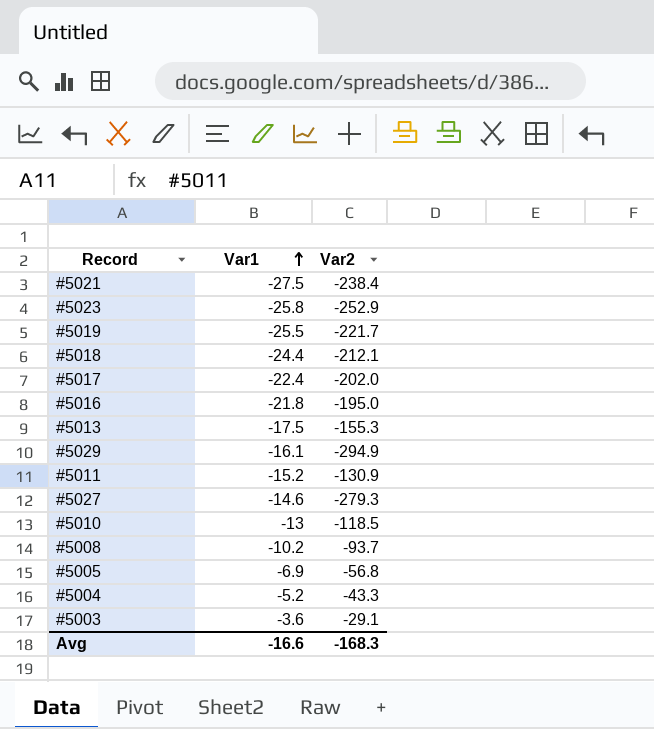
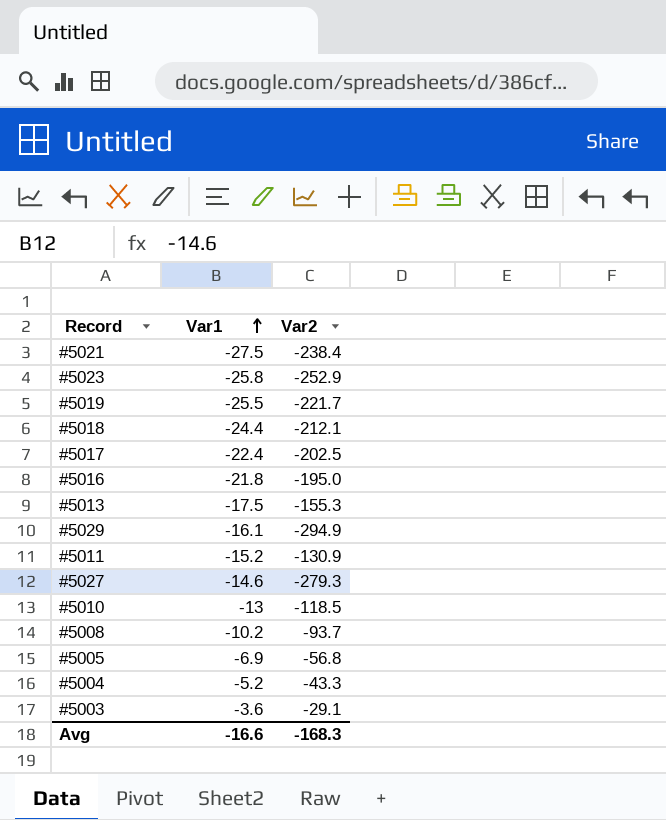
#5017 | Var2: -202.0 -> -202.5

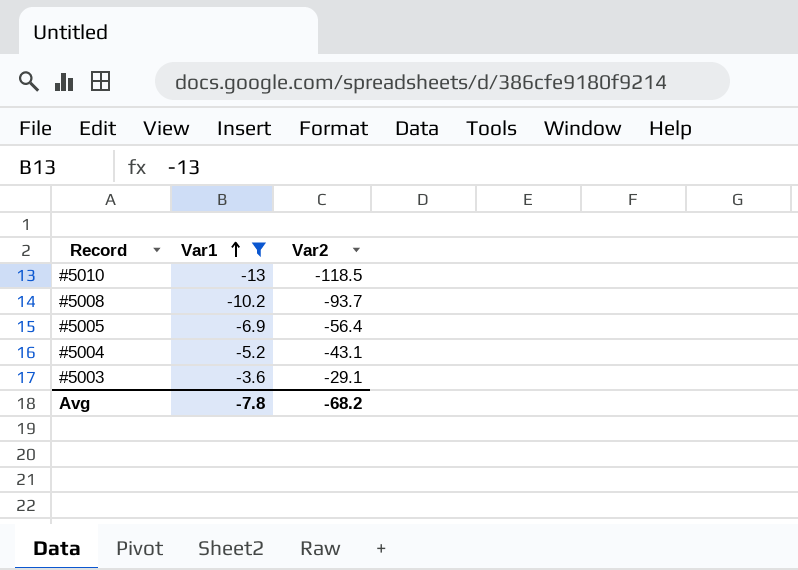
filter: none -> Var1 >= -13
#5005 | Var2: -56.8 -> -56.4
#5004 | Var2: -43.3 -> -43.1
Avg | Var1: -16.6 -> -7.8
Avg | Var2: -168.3 -> -68.2

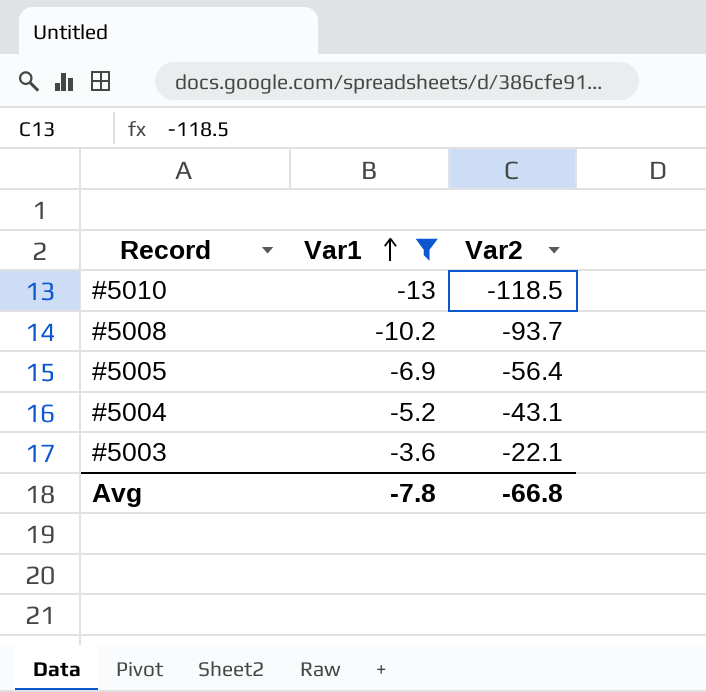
#5003 | Var2: -29.1 -> -22.1
Avg | Var2: -68.2 -> -66.8

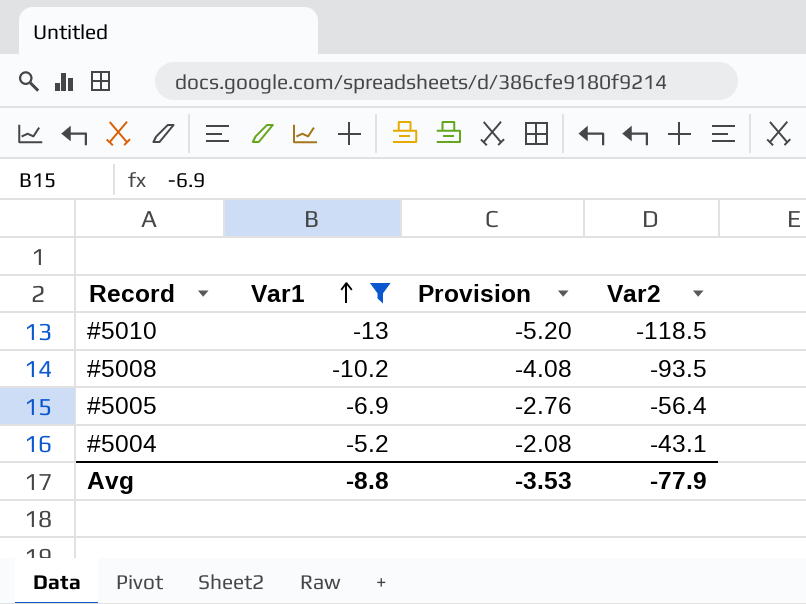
column Provision | formula: none -> [Var1] * 0.4
row #5003: -3.6 | -22.1 -> none
#5008 | Var2: -93.7 -> -93.5
Avg | Var1: -7.8 -> -8.8
Avg | Var2: -66.8 -> -77.9

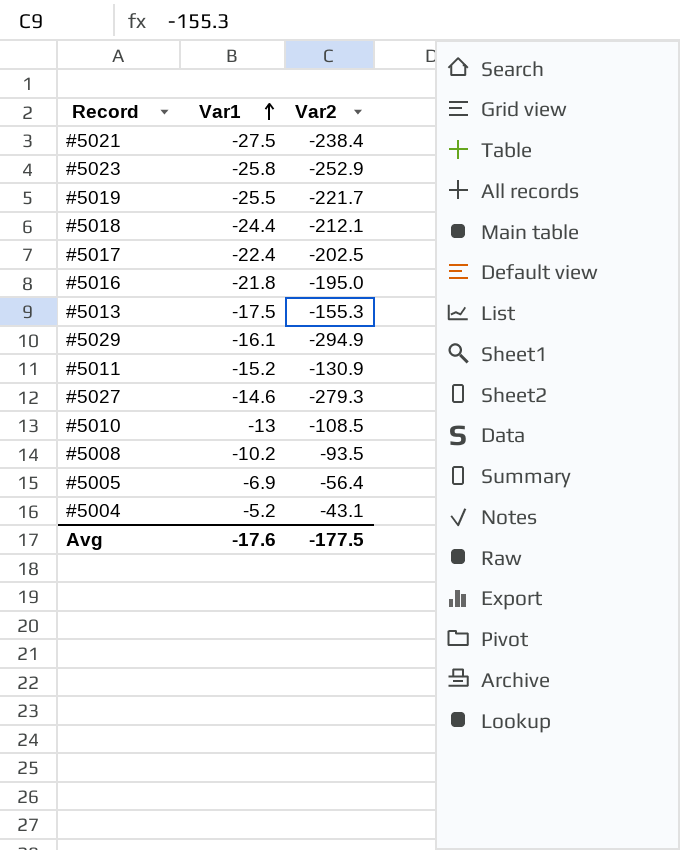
filter: Var1 >= -13 -> none
column Provision | formula: [Var1] * 0.4 -> none
#5010 | Var2: -118.5 -> -108.5
Avg | Var1: -8.8 -> -17.6
Avg | Var2: -77.9 -> -177.5

